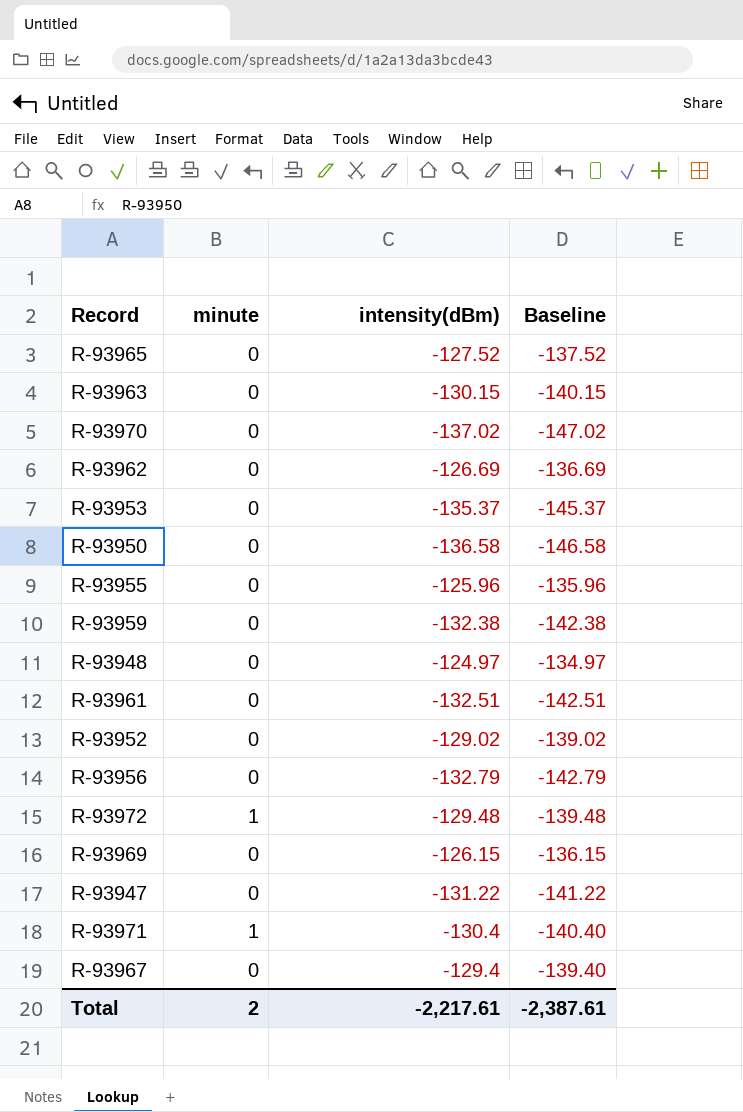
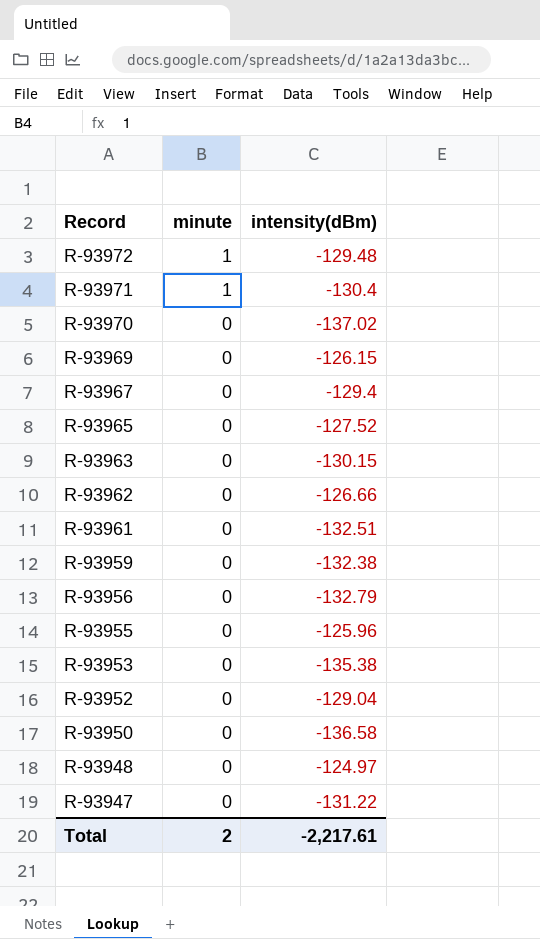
row order: none -> Record descending
column Baseline | formula: [intensity(dBm)] - 10 -> none
R-93962 | intensity(dBm): -126.69 -> -126.66
R-93953 | intensity(dBm): -135.37 -> -135.38
R-93952 | intensity(dBm): -129.02 -> -129.04

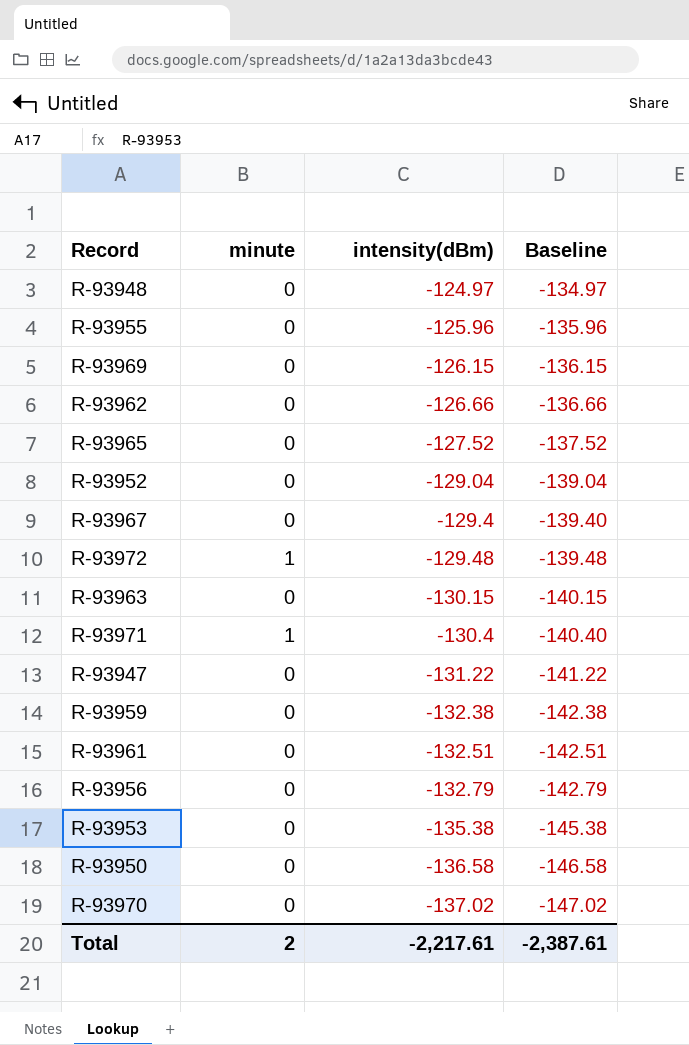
row order: Record descending -> intensity(dBm) descending
column Baseline | formula: none -> [intensity(dBm)] - 10

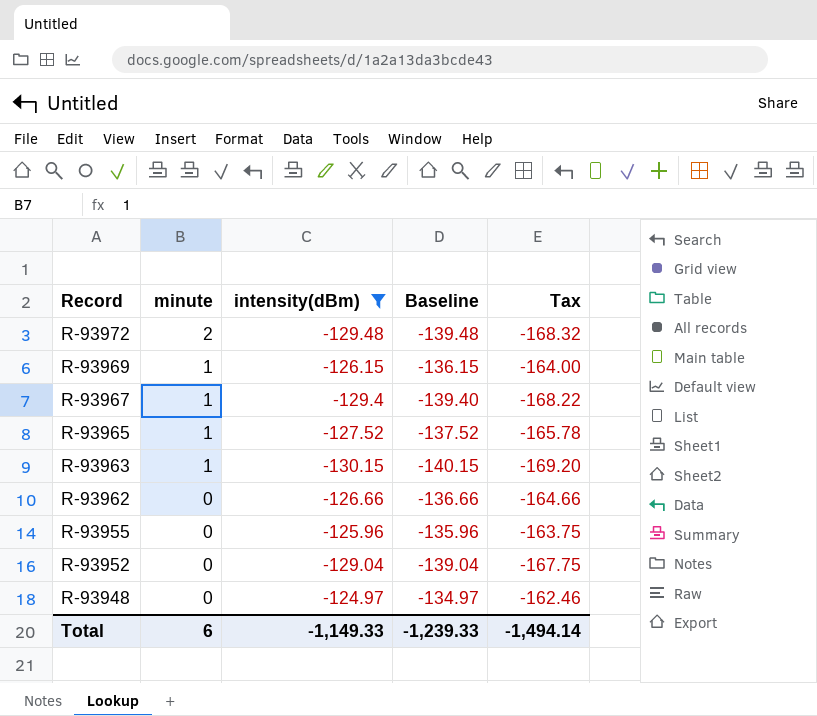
filter: none -> intensity(dBm) >= -130.15
row order: intensity(dBm) descending -> Record descending
column Tax | formula: none -> [intensity(dBm)] * 1.3
R-93972 | minute: 1 -> 2
R-93969 | minute: 0 -> 1
R-93967 | minute: 0 -> 1
R-93965 | minute: 0 -> 1
R-93963 | minute: 0 -> 1
Total | minute: 2 -> 6
Total | intensity(dBm): -2,217.61 -> -1,149.33
Total | Baseline: -2,387.61 -> -1,239.33

